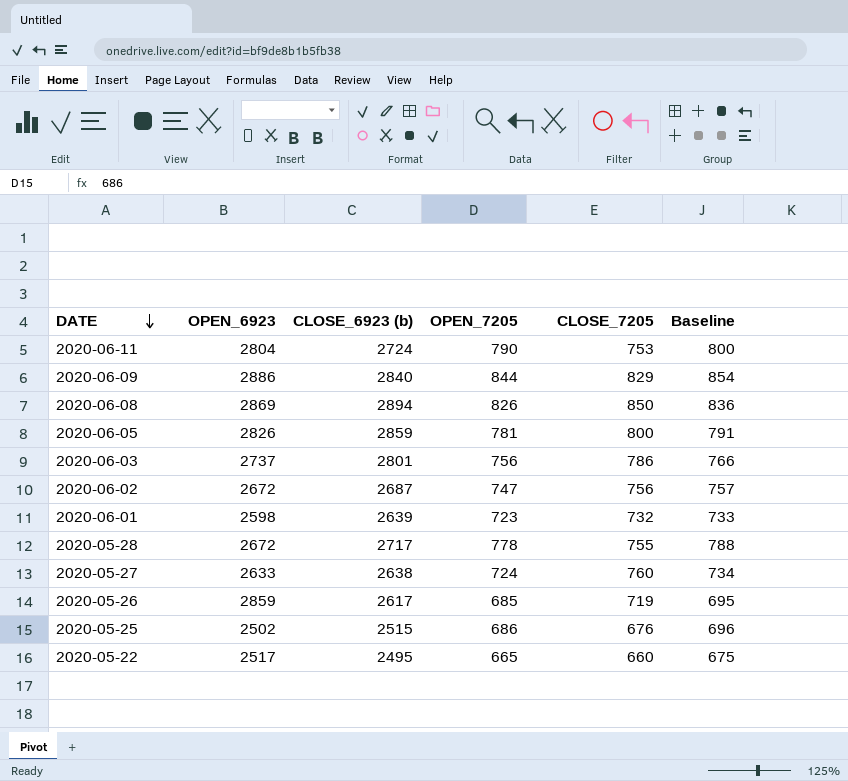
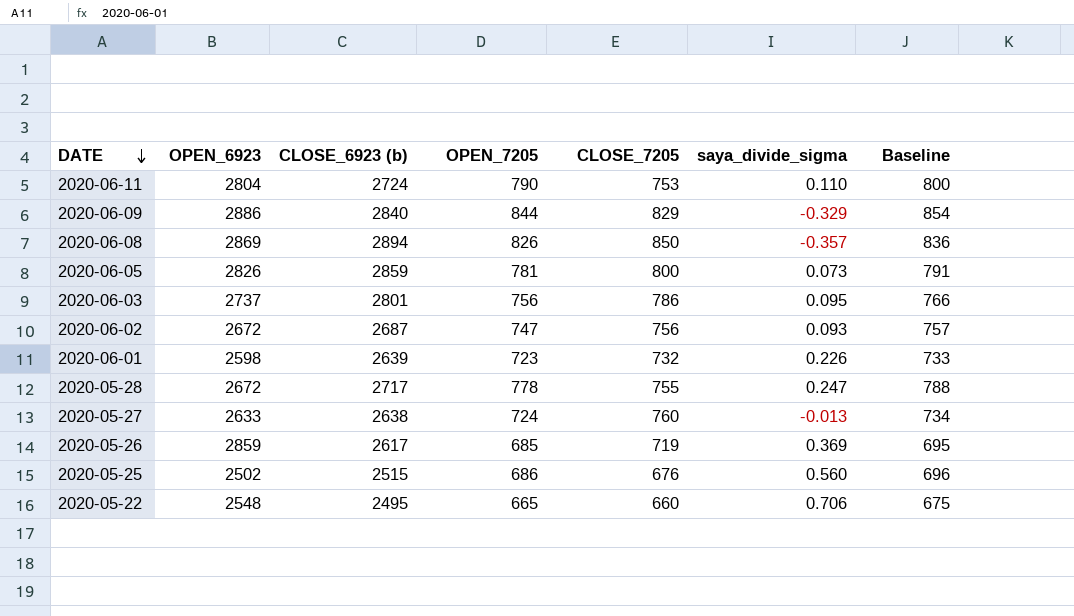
column saya_divide_sigma | position: none -> 6
2020-05-22 | OPEN_6923: 2517 -> 2548

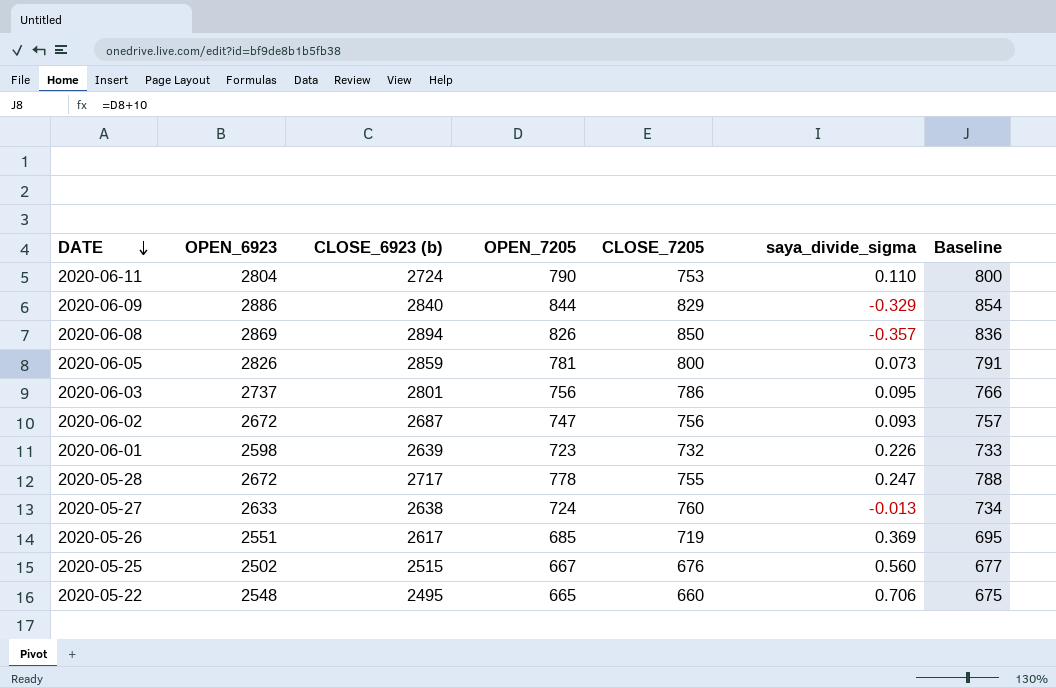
2020-05-26 | OPEN_6923: 2859 -> 2551
2020-05-25 | OPEN_7205: 686 -> 667
2020-05-25 | Baseline: 696 -> 677

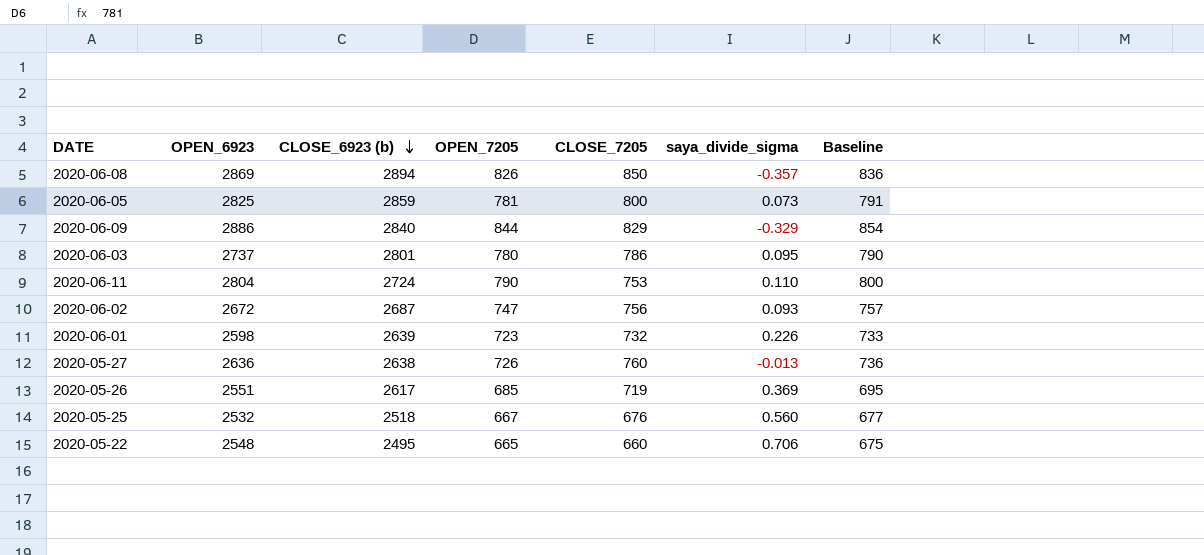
row order: DATE descending -> CLOSE_6923 (b) descending
row 2020-05-28: 2672 | 2717 | 778 | 755 | 0.247 | 788 -> none
2020-06-05 | OPEN_6923: 2826 -> 2825
2020-06-03 | OPEN_7205: 756 -> 780
2020-06-03 | Baseline: 766 -> 790
2020-05-27 | OPEN_6923: 2633 -> 2636
2020-05-27 | OPEN_7205: 724 -> 726
2020-05-27 | Baseline: 734 -> 736
2020-05-25 | OPEN_6923: 2502 -> 2532
2020-05-25 | CLOSE_6923 (b): 2515 -> 2518

